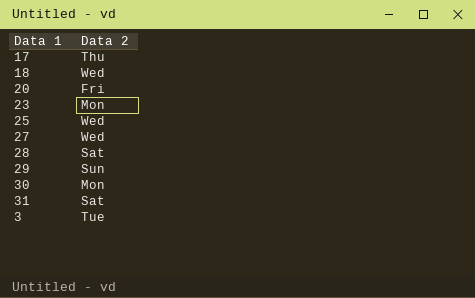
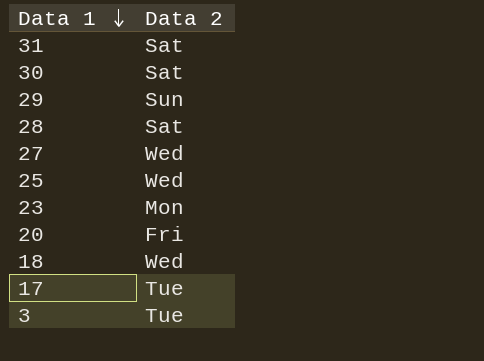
row order: none -> Data 1 descending
30 | Data 2: Mon -> Sat
17 | Data 2: Thu -> Tue

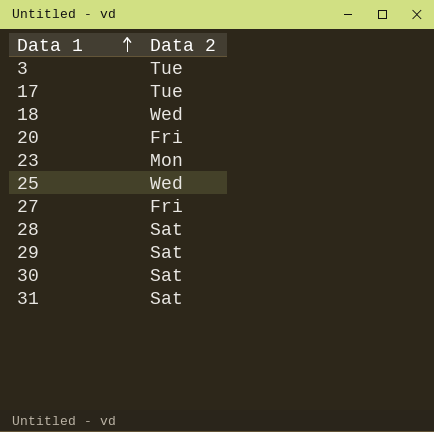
row order: Data 1 descending -> Data 1 ascending
27 | Data 2: Wed -> Fri
29 | Data 2: Sun -> Sat

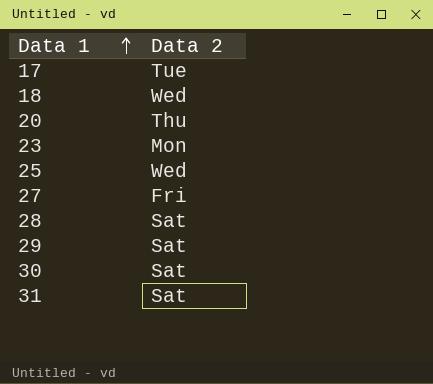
row 3: Tue -> none
20 | Data 2: Fri -> Thu

